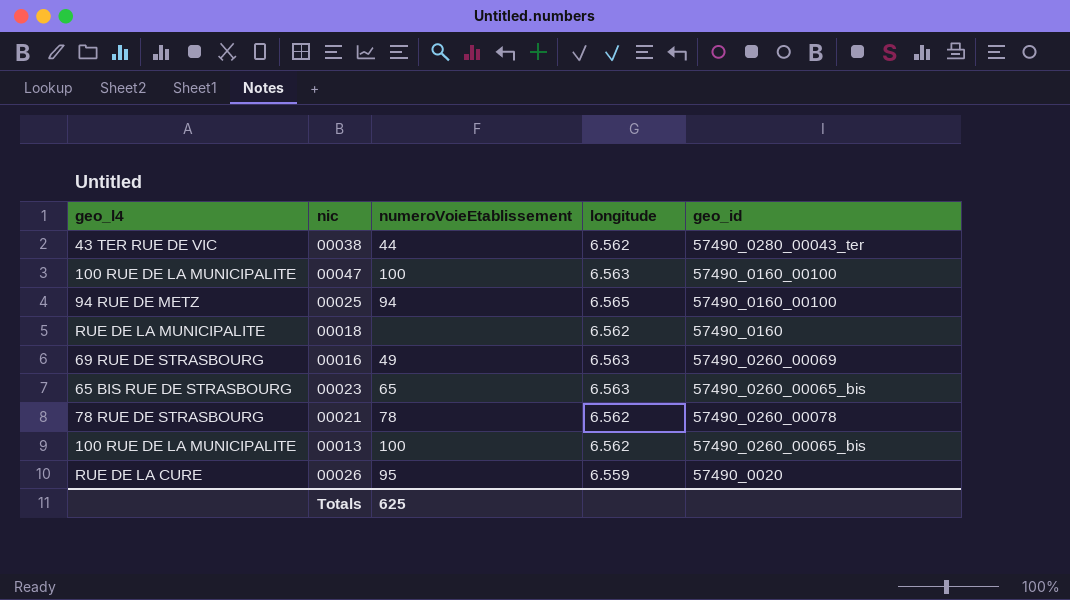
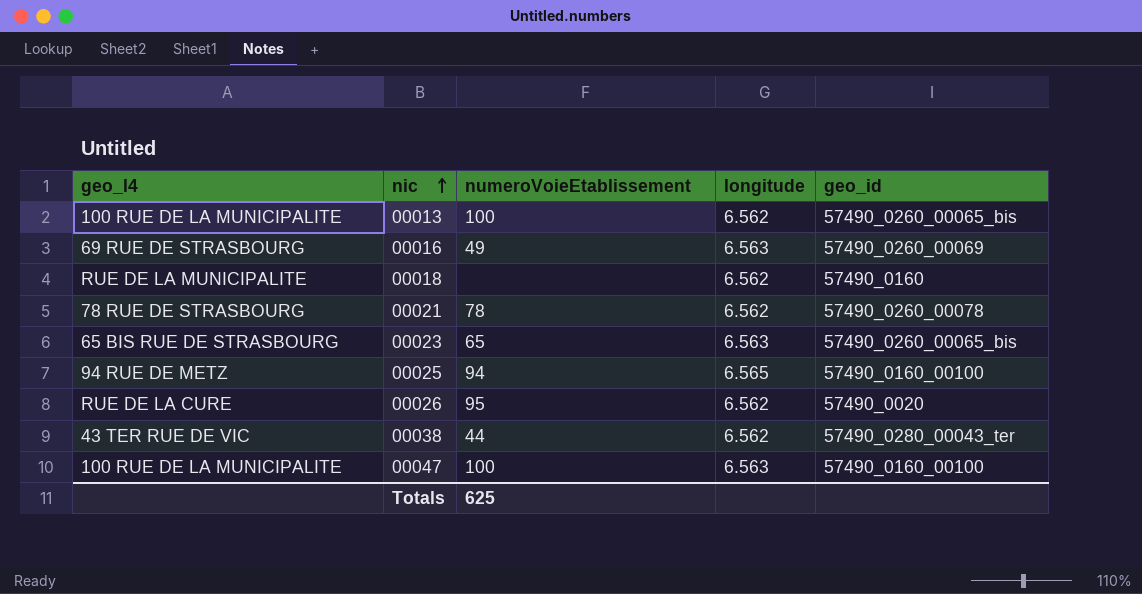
row order: none -> nic ascending
00026 | longitude: 6.559 -> 6.562

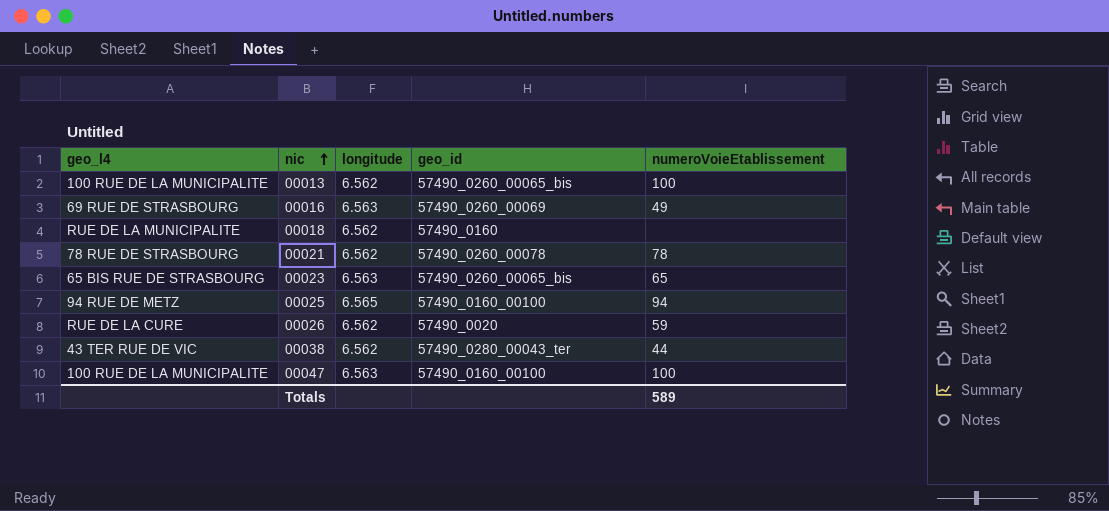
column numeroVoieEtablissement | position: 3 -> 5
00026 | numeroVoieEtablissement: 95 -> 59
Totals | numeroVoieEtablissement: 625 -> 589

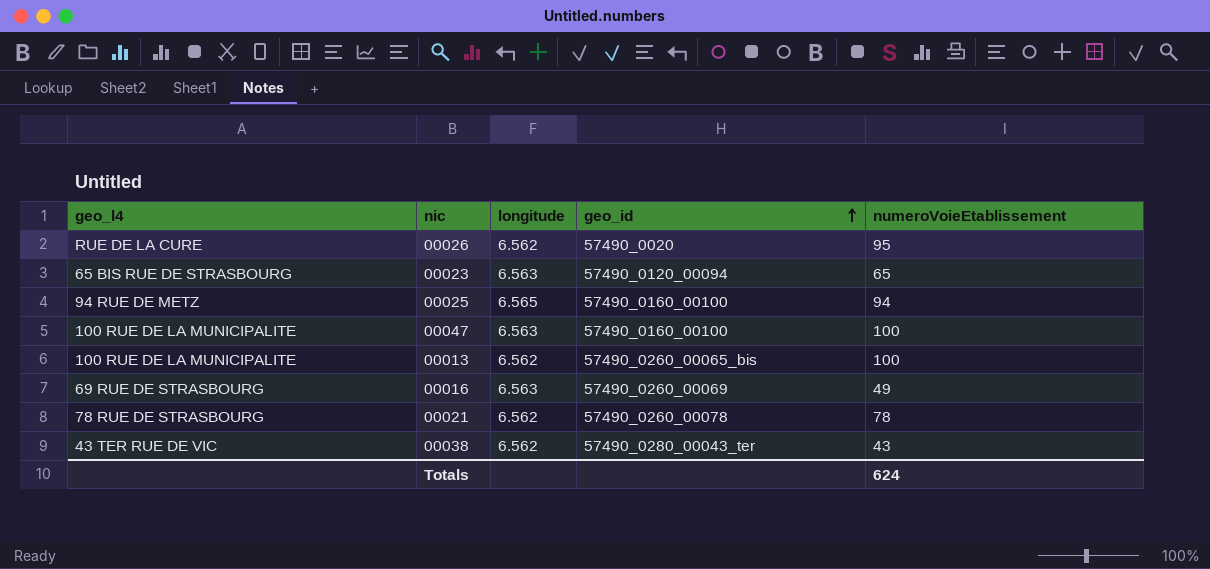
row order: nic ascending -> geo_id ascending
row 00018: RUE DE LA MUNICIPALITE | 6.562 | 57490_0160 | none -> none
00026 | numeroVoieEtablissement: 59 -> 95
00023 | geo_id: 57490_0260_00065_bis -> 57490_0120_00094
00038 | numeroVoieEtablissement: 44 -> 43
Totals | numeroVoieEtablissement: 589 -> 624

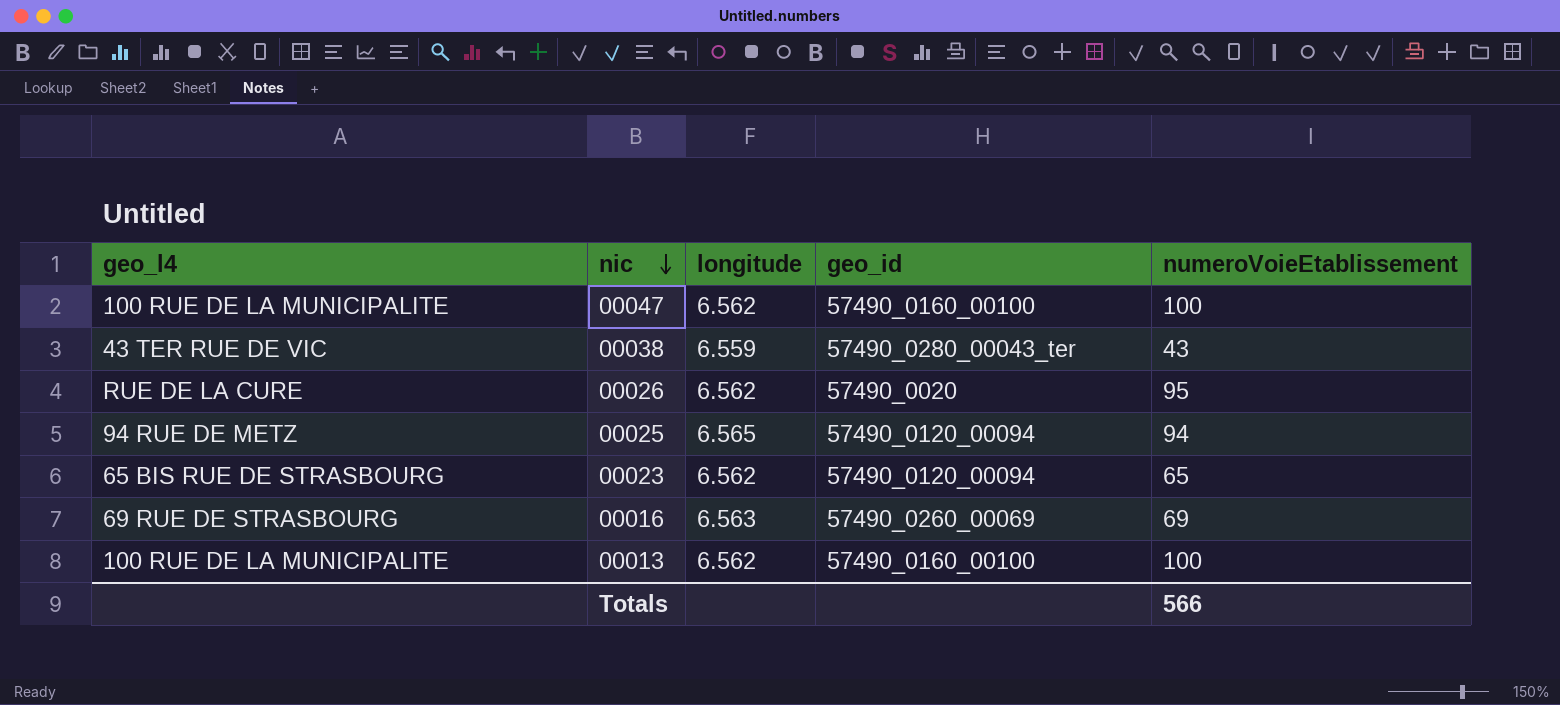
row order: geo_id ascending -> nic descending
row 00021: 78 RUE DE STRASBOURG | 6.562 | 57490_0260_00078 | 78 -> none
00047 | longitude: 6.563 -> 6.562
00038 | longitude: 6.562 -> 6.559
00025 | geo_id: 57490_0160_00100 -> 57490_0120_00094
00023 | longitude: 6.563 -> 6.562
00016 | numeroVoieEtablissement: 49 -> 69
00013 | geo_id: 57490_0260_00065_bis -> 57490_0160_00100
Totals | numeroVoieEtablissement: 624 -> 566

